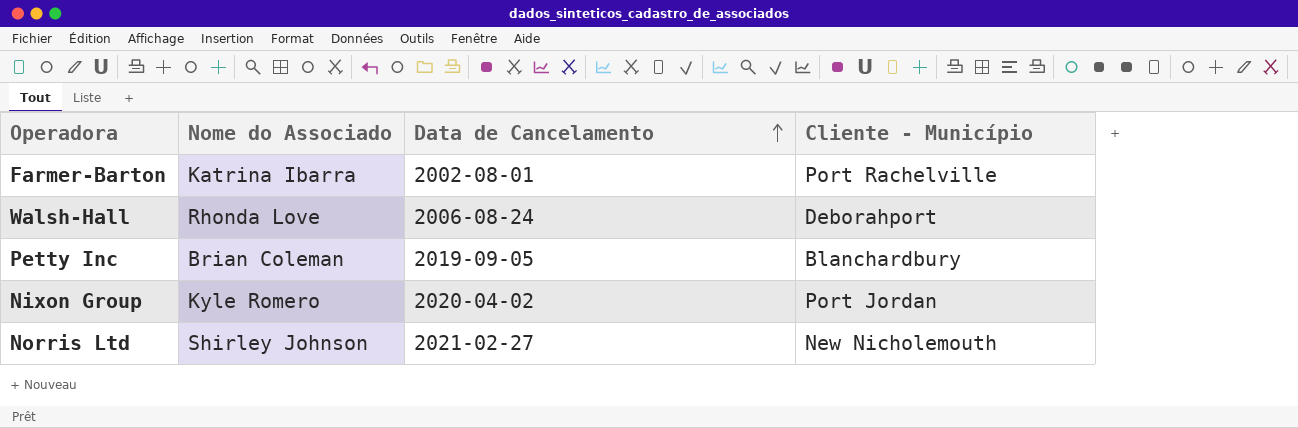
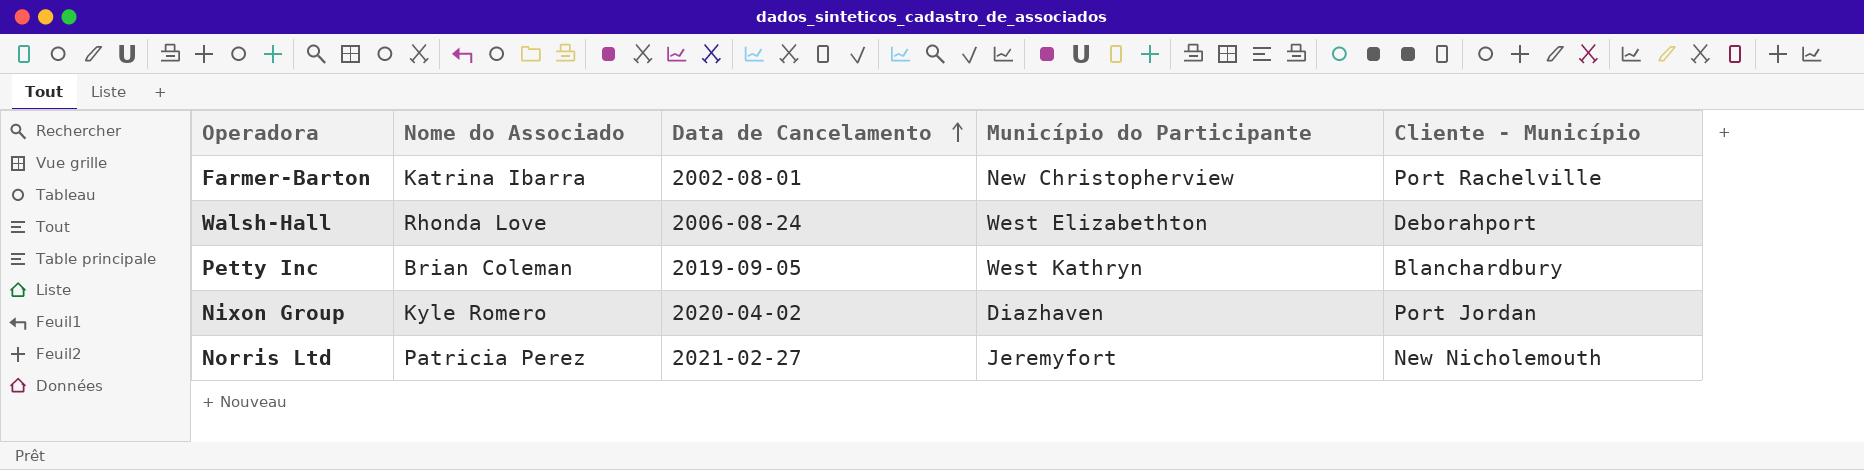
column Município do Participante | position: none -> 4
Norris Ltd | Nome do Associado: Shirley Johnson -> Patricia Perez

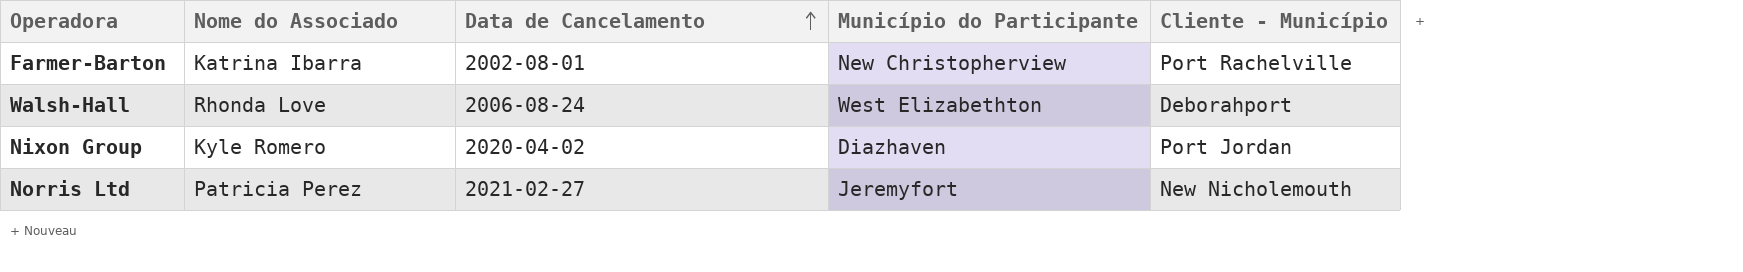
row Petty Inc: Brian Coleman | 2019-09-05 | West Kathryn | Blanchardbury -> none

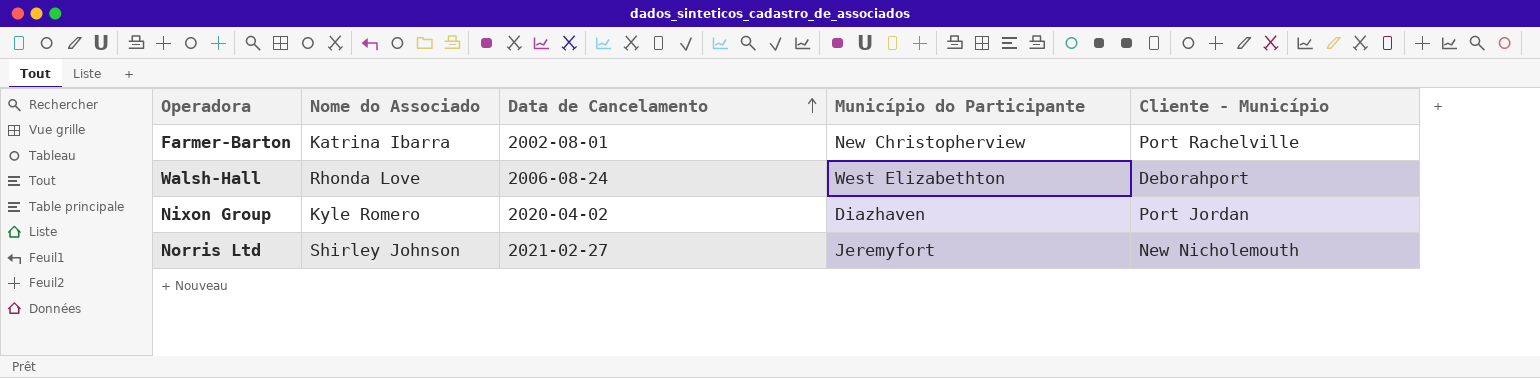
Norris Ltd | Nome do Associado: Patricia Perez -> Shirley Johnson

